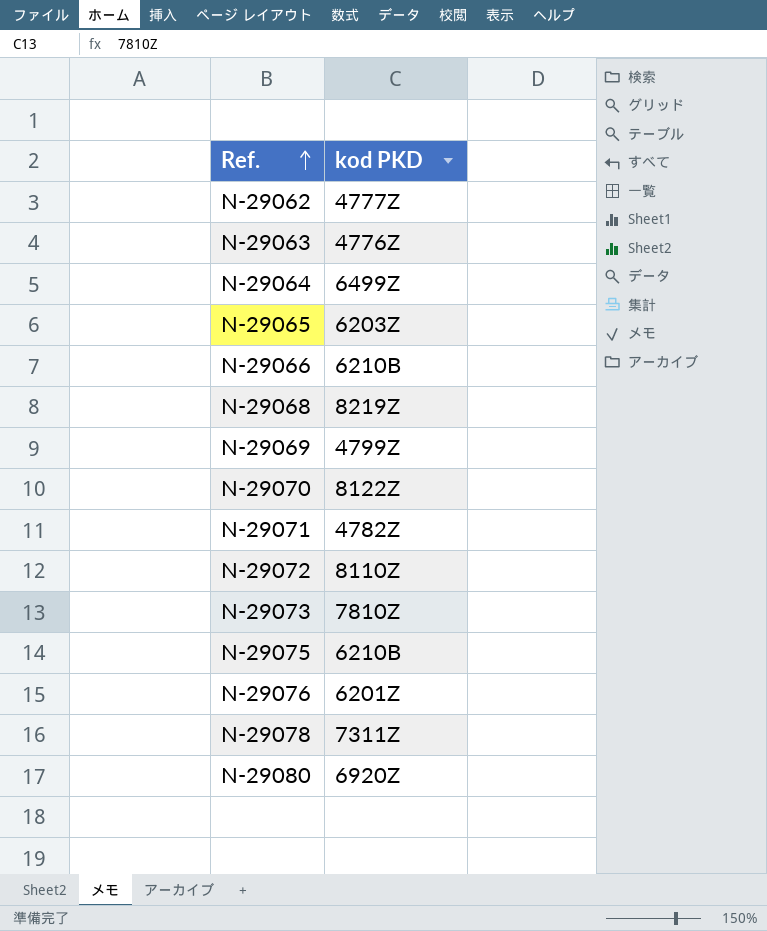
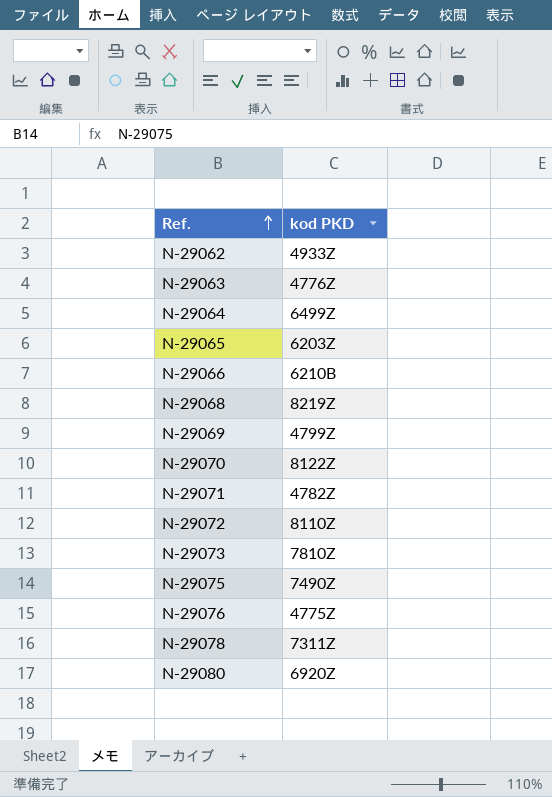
N-29062 | kod PKD: 4777Z -> 4933Z
N-29075 | kod PKD: 6210B -> 7490Z
N-29076 | kod PKD: 6201Z -> 4775Z

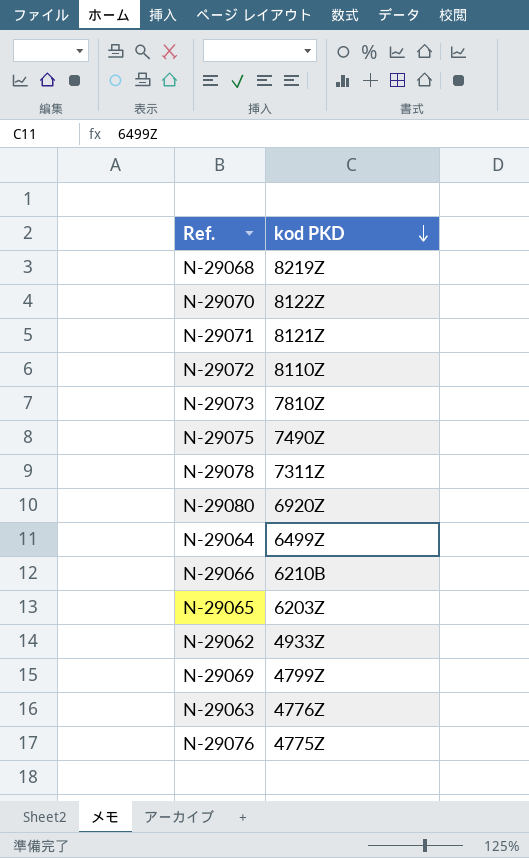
row order: Ref. ascending -> kod PKD descending
N-29071 | kod PKD: 4782Z -> 8121Z

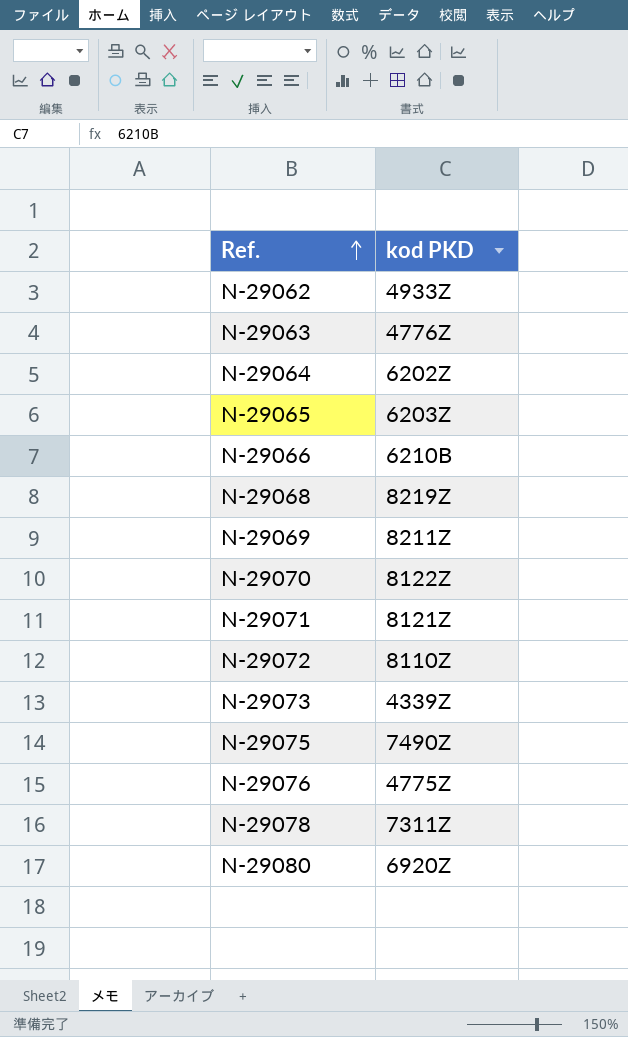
row order: kod PKD descending -> Ref. ascending
N-29064 | kod PKD: 6499Z -> 6202Z
N-29069 | kod PKD: 4799Z -> 8211Z
N-29073 | kod PKD: 7810Z -> 4339Z

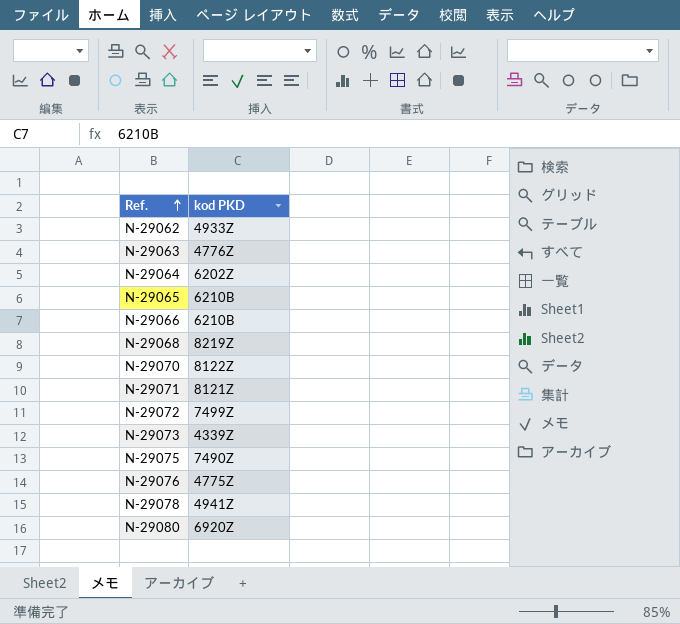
row N-29069: 8211Z -> none
N-29065 | kod PKD: 6203Z -> 6210B
N-29072 | kod PKD: 8110Z -> 7499Z
N-29078 | kod PKD: 7311Z -> 4941Z

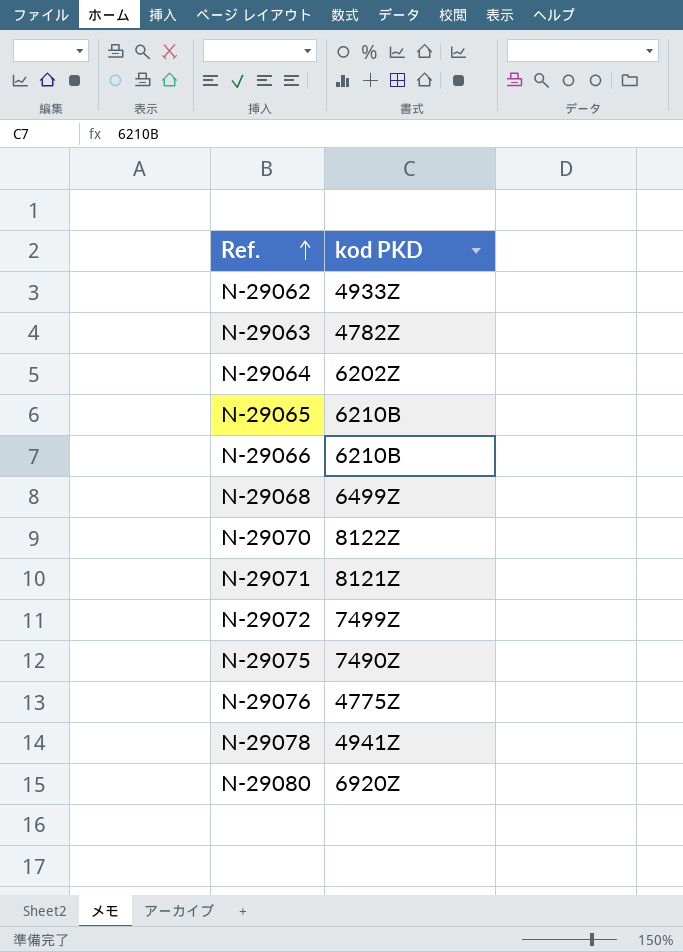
row N-29073: 4339Z -> none
N-29063 | kod PKD: 4776Z -> 4782Z
N-29068 | kod PKD: 8219Z -> 6499Z

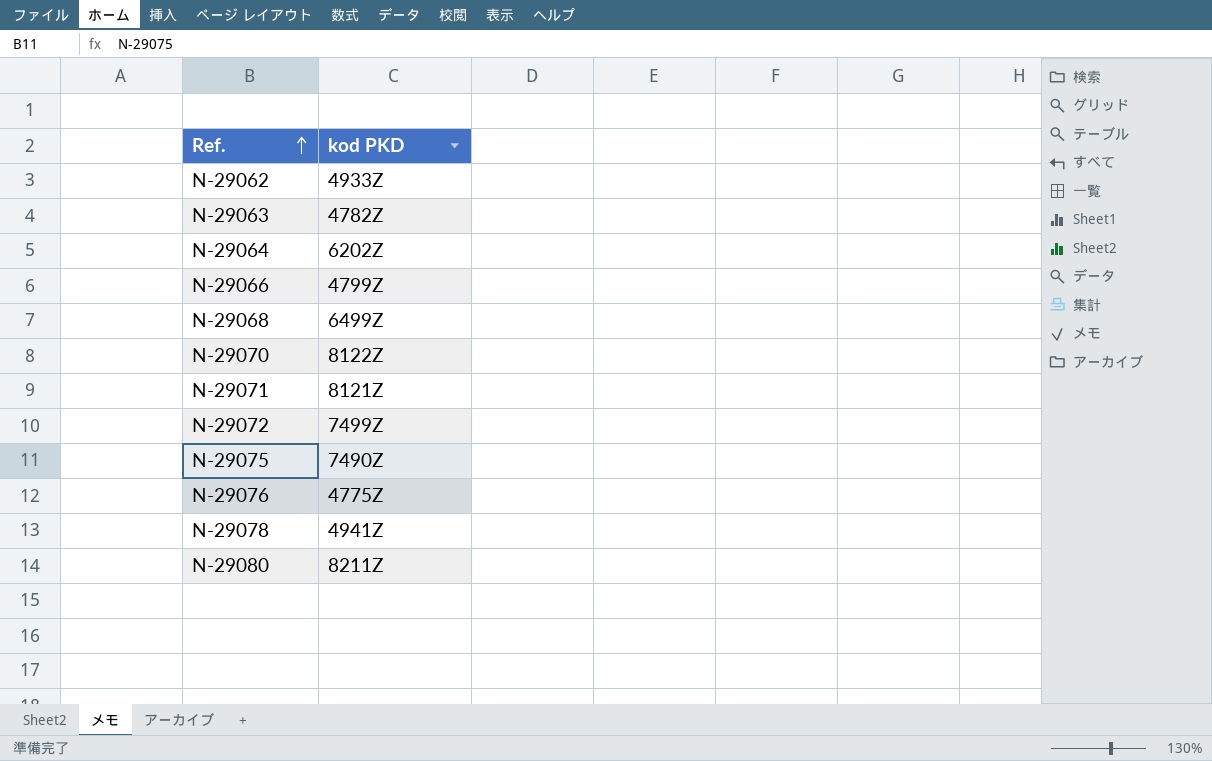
row N-29065: 6210B -> none
N-29066 | kod PKD: 6210B -> 4799Z
N-29080 | kod PKD: 6920Z -> 8211Z

